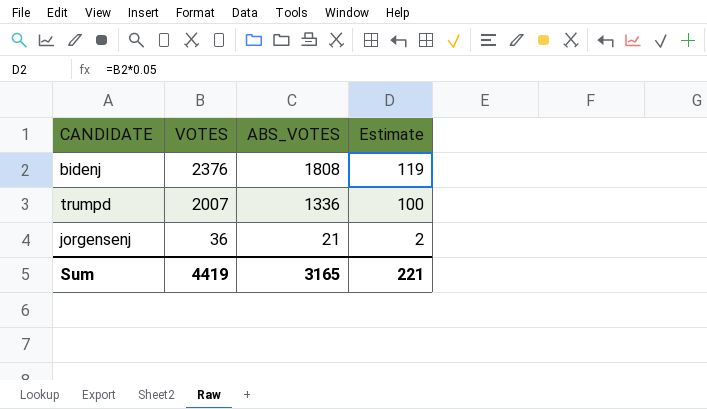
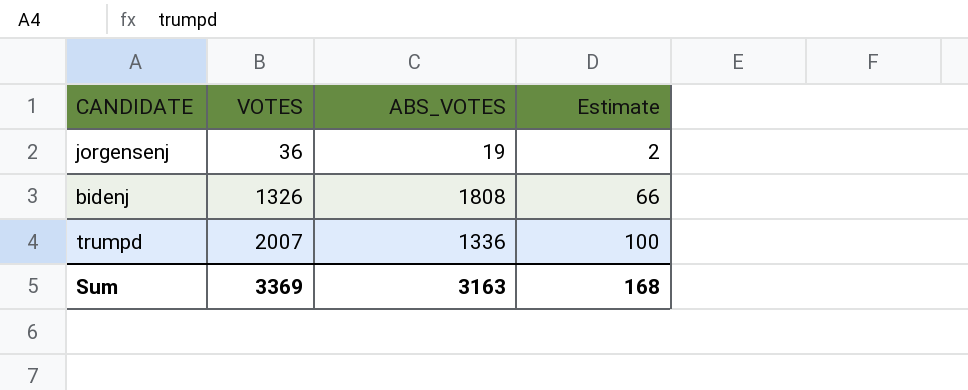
row order: VOTES descending -> VOTES ascending
jorgensenj | ABS_VOTES: 21 -> 19
bidenj | VOTES: 2376 -> 1326
bidenj | Estimate: 119 -> 66
Sum | VOTES: 4419 -> 3369
Sum | ABS_VOTES: 3165 -> 3163
Sum | Estimate: 221 -> 168

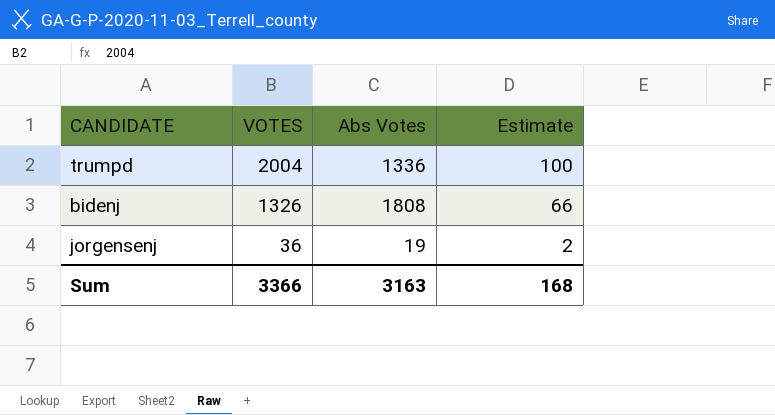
row order: VOTES ascending -> VOTES descending
column name: ABS_VOTES -> Abs Votes
trumpd | VOTES: 2007 -> 2004
Sum | VOTES: 3369 -> 3366

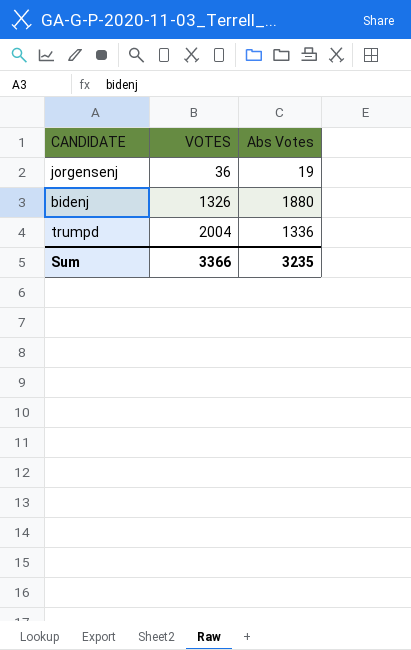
row order: VOTES descending -> VOTES ascending
column Estimate | formula: [VOTES] * 0.05 -> none
bidenj | Abs Votes: 1808 -> 1880
Sum | Abs Votes: 3163 -> 3235

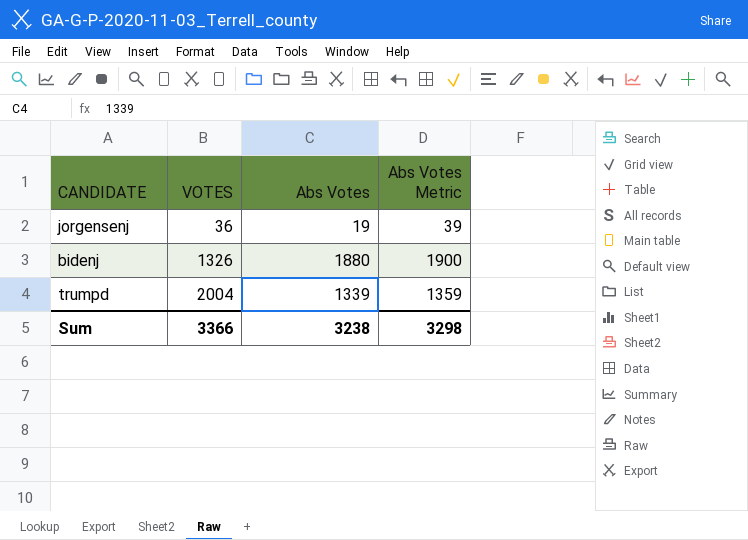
column Abs Votes Metric | formula: none -> [Abs Votes] + 20
trumpd | Abs Votes: 1336 -> 1339
Sum | Abs Votes: 3235 -> 3238

